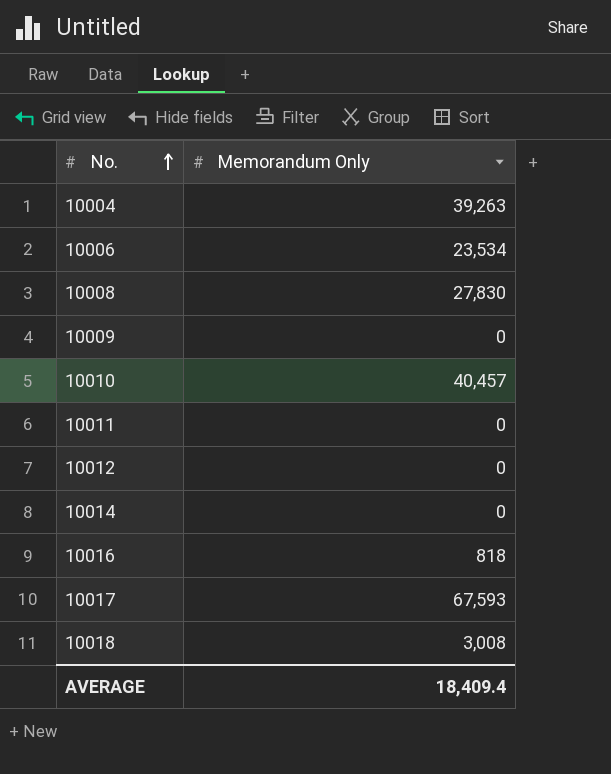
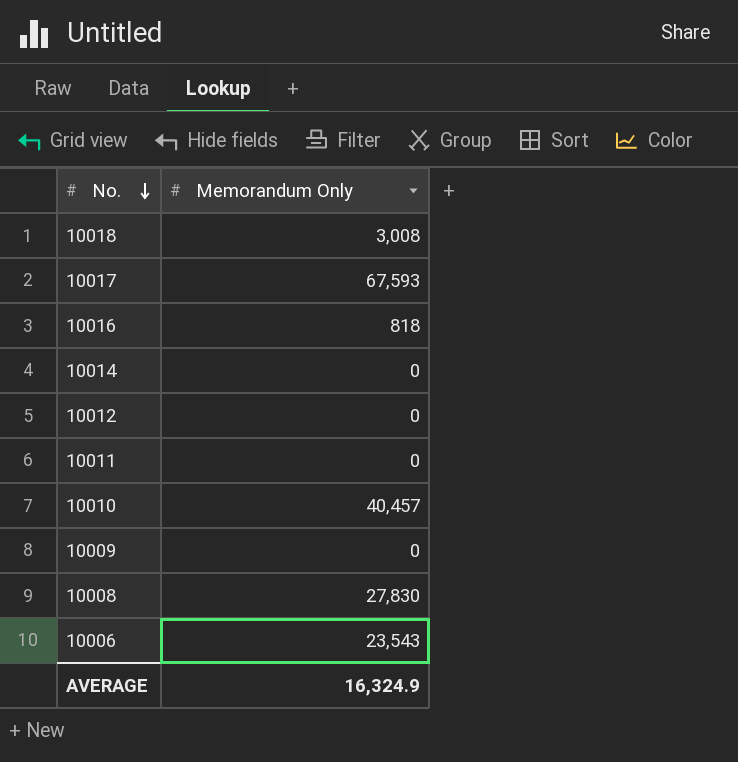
row order: No. ascending -> No. descending
row 10004: 39,263 -> none
10006 | Memorandum Only: 23,534 -> 23,543
AVERAGE | Memorandum Only: 18,409.4 -> 16,324.9

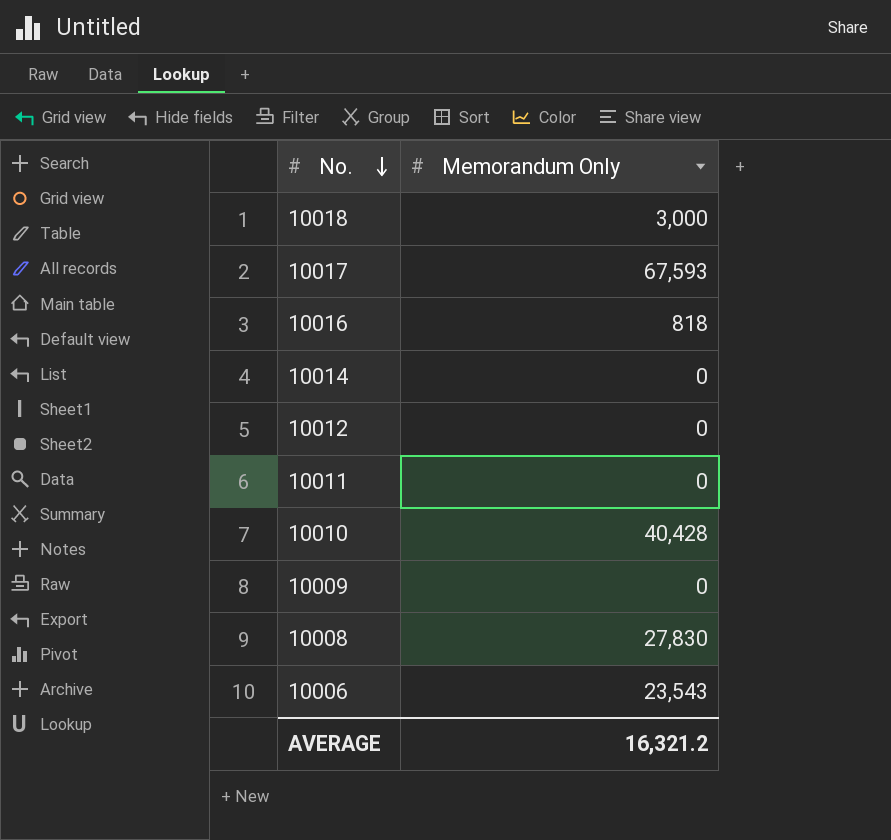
10018 | Memorandum Only: 3,008 -> 3,000
10010 | Memorandum Only: 40,457 -> 40,428
AVERAGE | Memorandum Only: 16,324.9 -> 16,321.2

